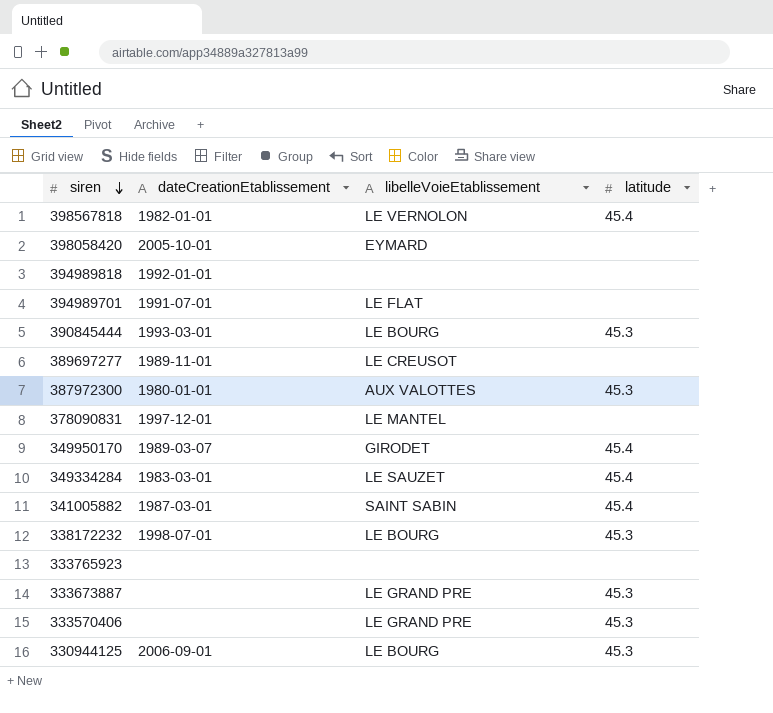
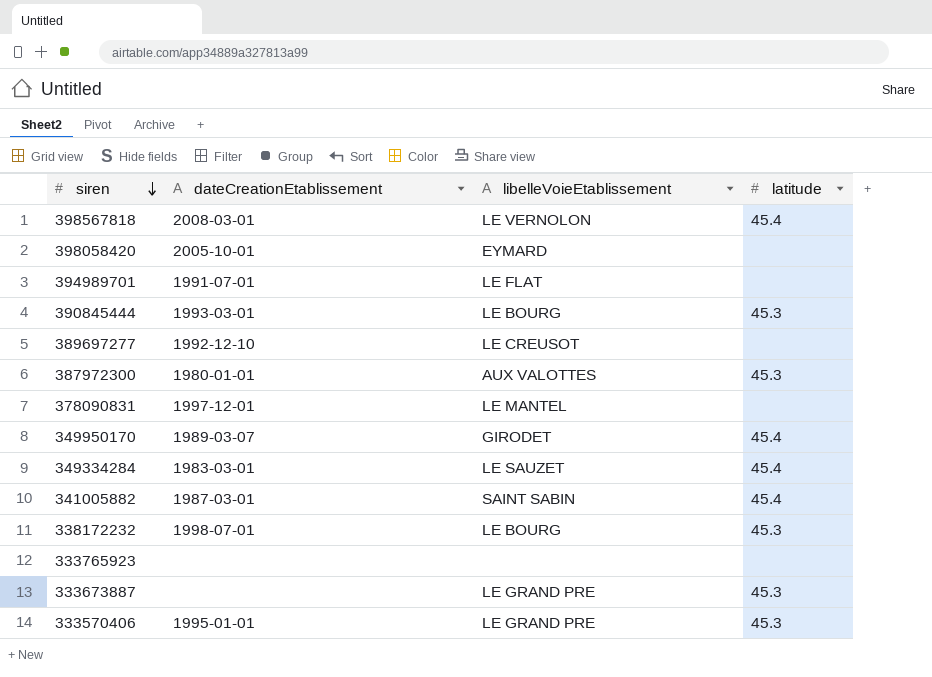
row 394989818: 1992-01-01 | none | none -> none
row 330944125: 2006-09-01 | LE BOURG | 45.3 -> none
398567818 | dateCreationEtablissement: 1982-01-01 -> 2008-03-01
389697277 | dateCreationEtablissement: 1989-11-01 -> 1992-12-10
333570406 | dateCreationEtablissement: none -> 1995-01-01

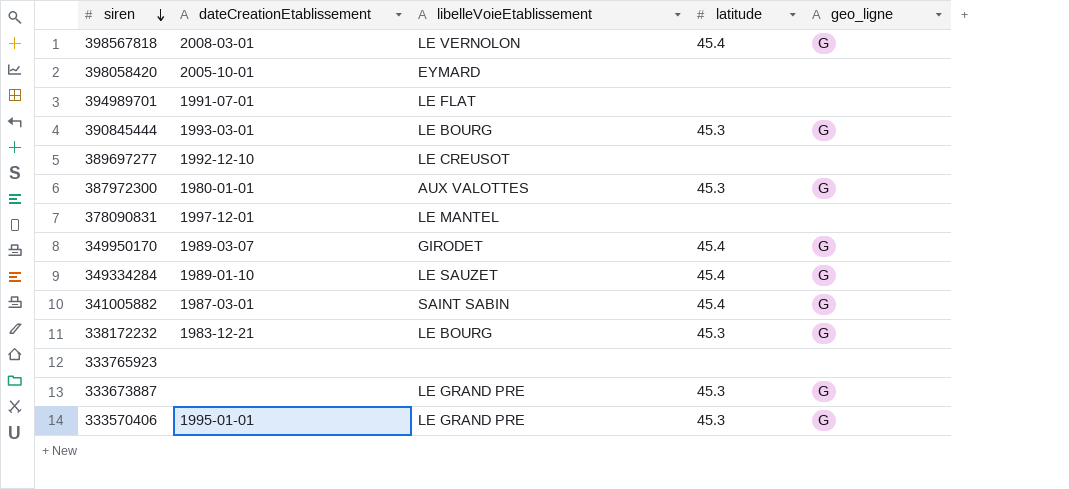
column geo_ligne | position: none -> 5
349334284 | dateCreationEtablissement: 1983-03-01 -> 1989-01-10
338172232 | dateCreationEtablissement: 1998-07-01 -> 1983-12-21

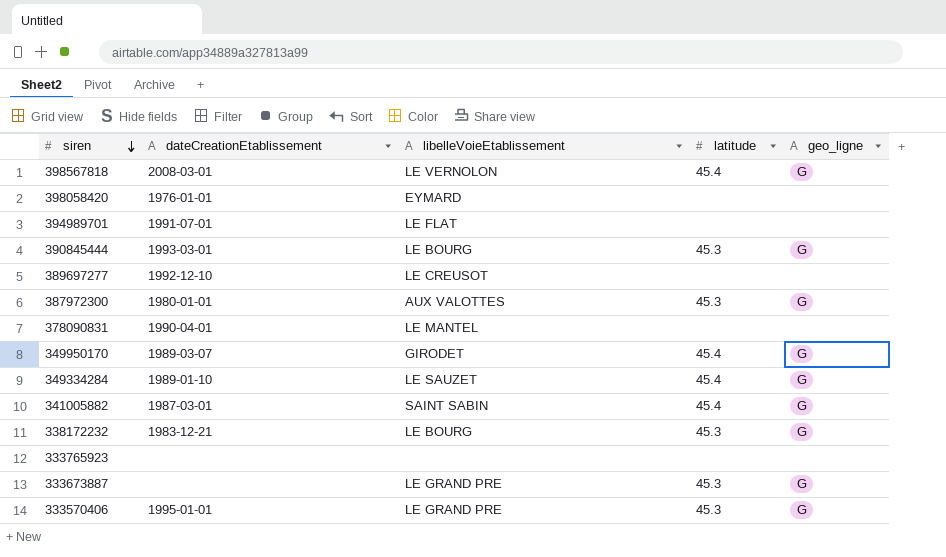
398058420 | dateCreationEtablissement: 2005-10-01 -> 1976-01-01
378090831 | dateCreationEtablissement: 1997-12-01 -> 1990-04-01

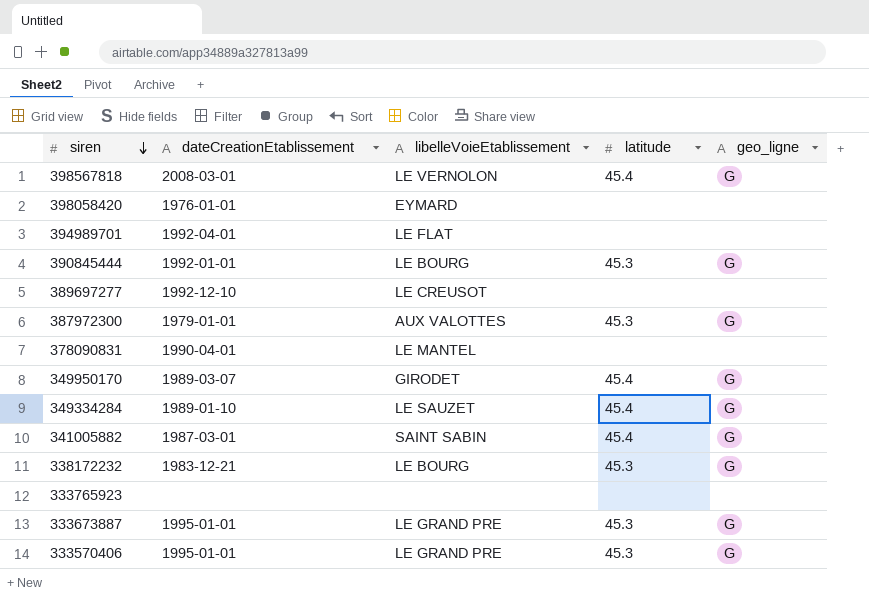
394989701 | dateCreationEtablissement: 1991-07-01 -> 1992-04-01
390845444 | dateCreationEtablissement: 1993-03-01 -> 1992-01-01
387972300 | dateCreationEtablissement: 1980-01-01 -> 1979-01-01
333673887 | dateCreationEtablissement: none -> 1995-01-01

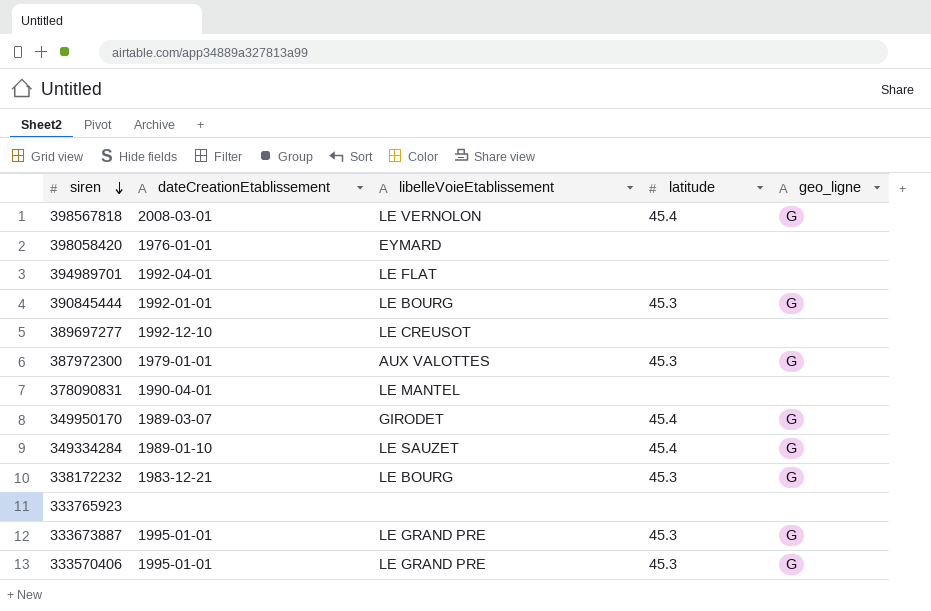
row 341005882: 1987-03-01 | SAINT SABIN | 45.4 | G -> none

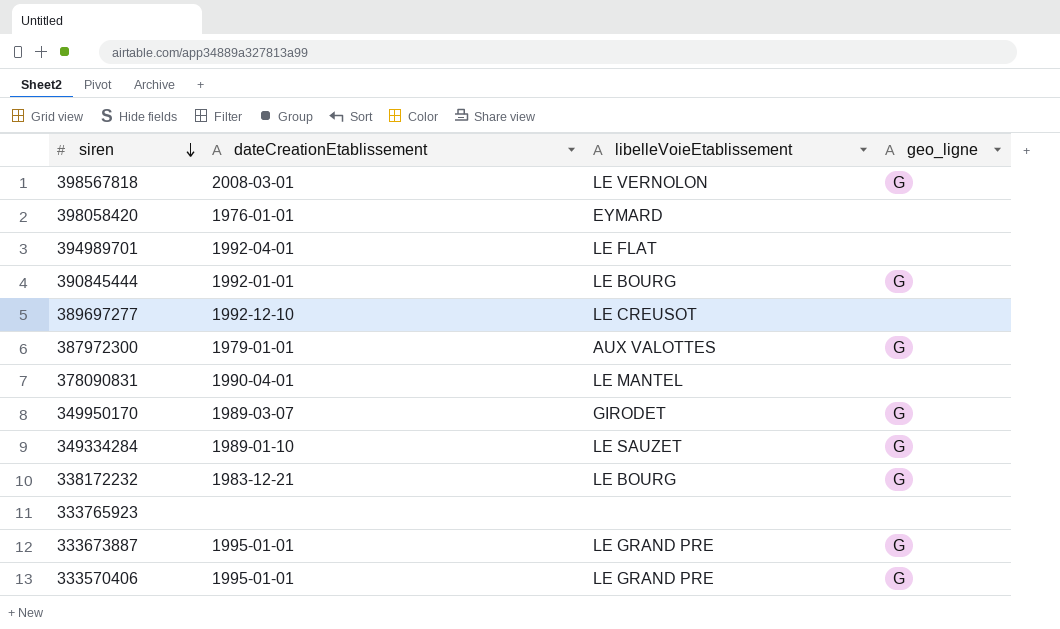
column latitude | position: 4 -> none

